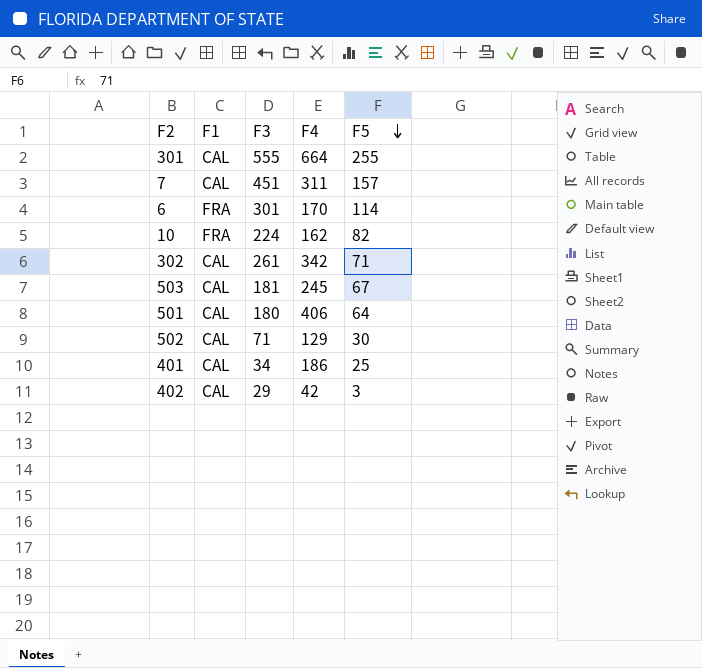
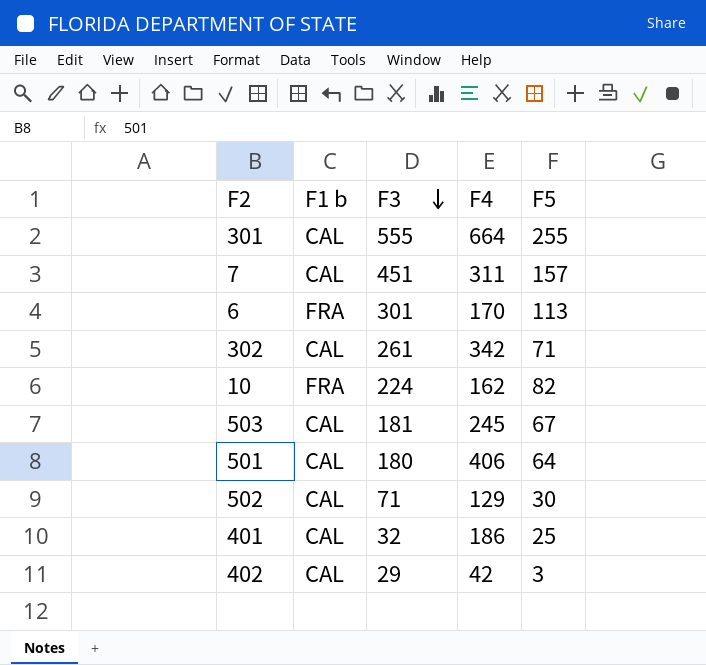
row order: F5 descending -> F3 descending
column name: F1 -> F1 b
6 | F5: 114 -> 113
401 | F3: 34 -> 32

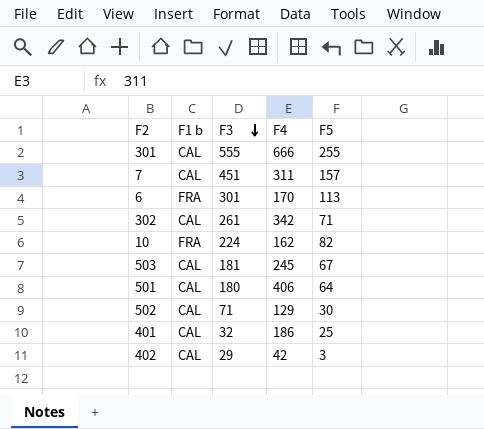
301 | F4: 664 -> 666

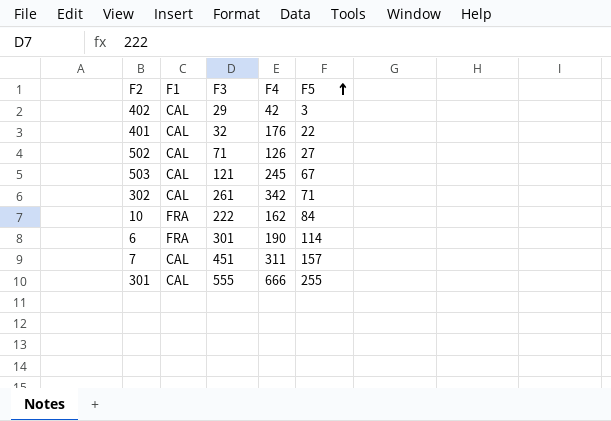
row order: F3 descending -> F5 ascending
column name: F1 b -> F1
row 501: CAL | 180 | 406 | 64 -> none
401 | F4: 186 -> 176
401 | F5: 25 -> 22
502 | F4: 129 -> 126
502 | F5: 30 -> 27
503 | F3: 181 -> 121
10 | F3: 224 -> 222
10 | F5: 82 -> 84
6 | F4: 170 -> 190
6 | F5: 113 -> 114

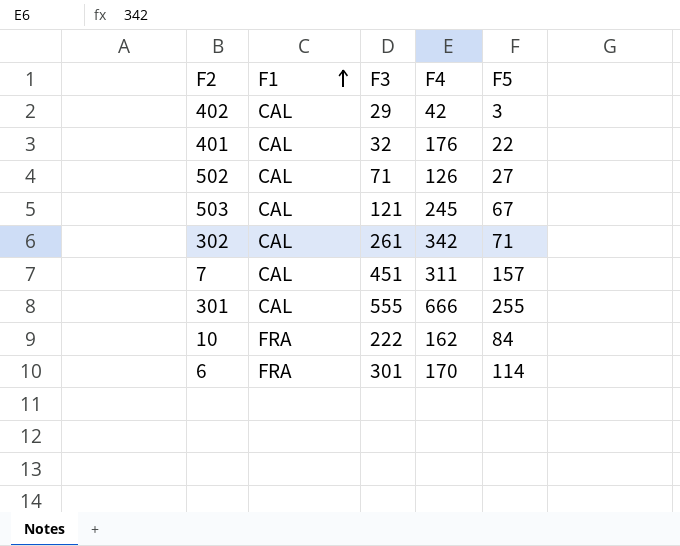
row order: F5 ascending -> F1 ascending
6 | F4: 190 -> 170

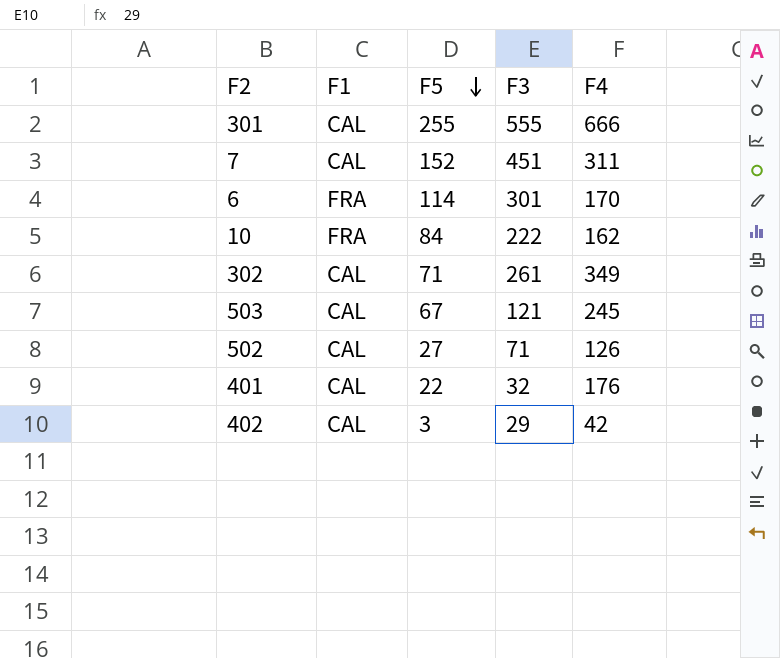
row order: F1 ascending -> F5 descending
column F5 | position: 5 -> 3
7 | F5: 157 -> 152
302 | F4: 342 -> 349

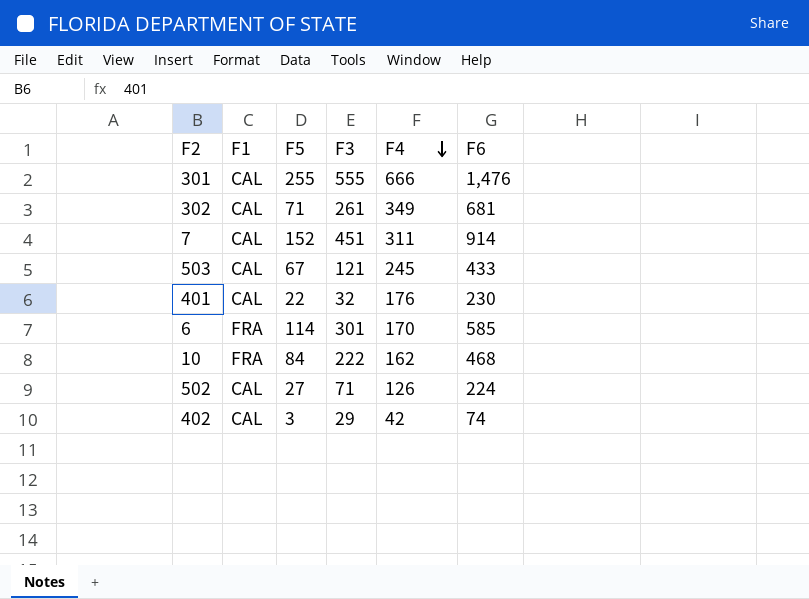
row order: F5 descending -> F4 descending
column F6 | formula: none -> [F5] + [F3] + [F4]

